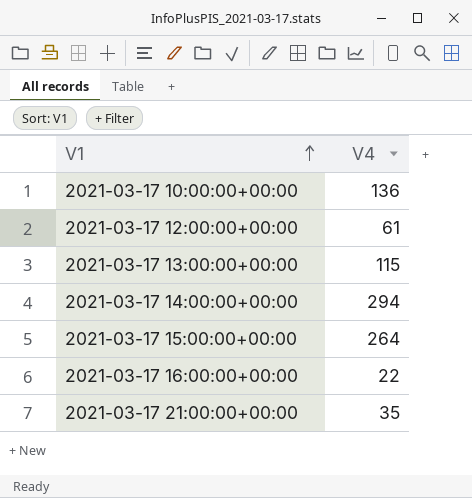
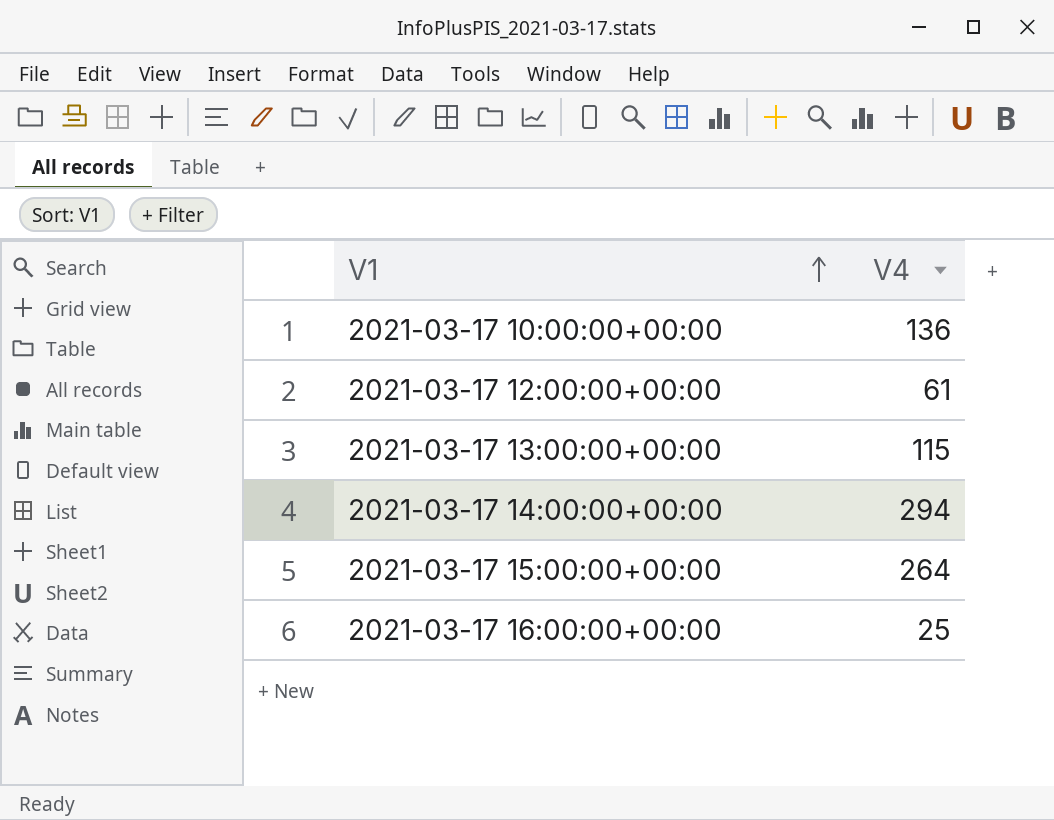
row 2021-03-17 21:00:00+00:00: 35 -> none
2021-03-17 16:00:00+00:00 | V4: 22 -> 25

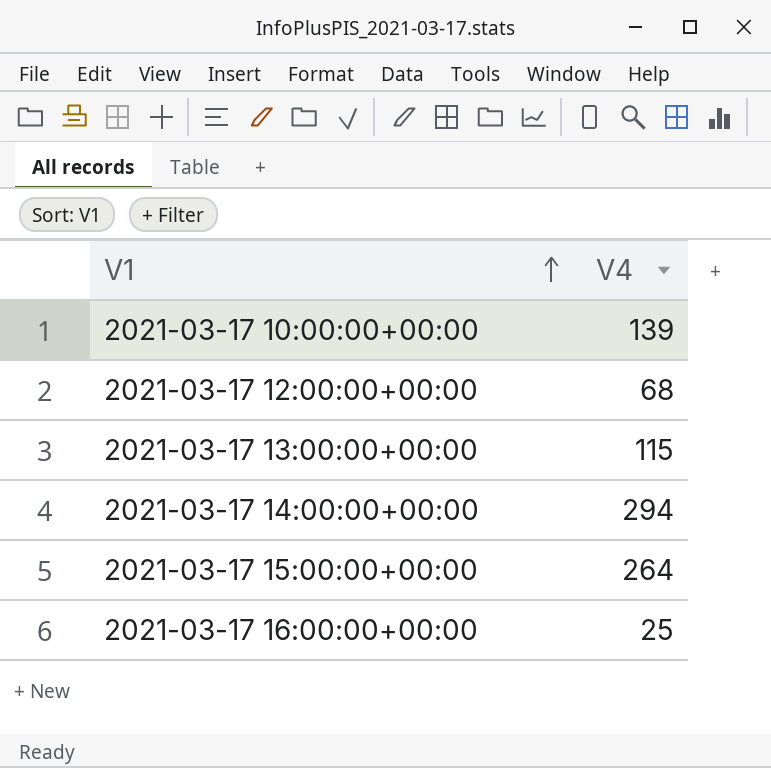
2021-03-17 10:00:00+00:00 | V4: 136 -> 139
2021-03-17 12:00:00+00:00 | V4: 61 -> 68

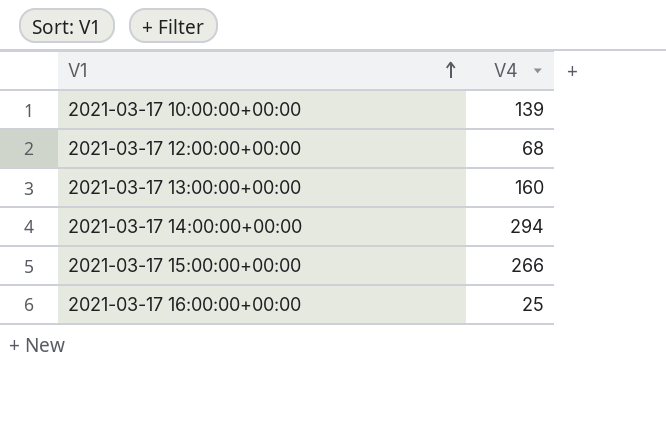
2021-03-17 13:00:00+00:00 | V4: 115 -> 160
2021-03-17 15:00:00+00:00 | V4: 264 -> 266

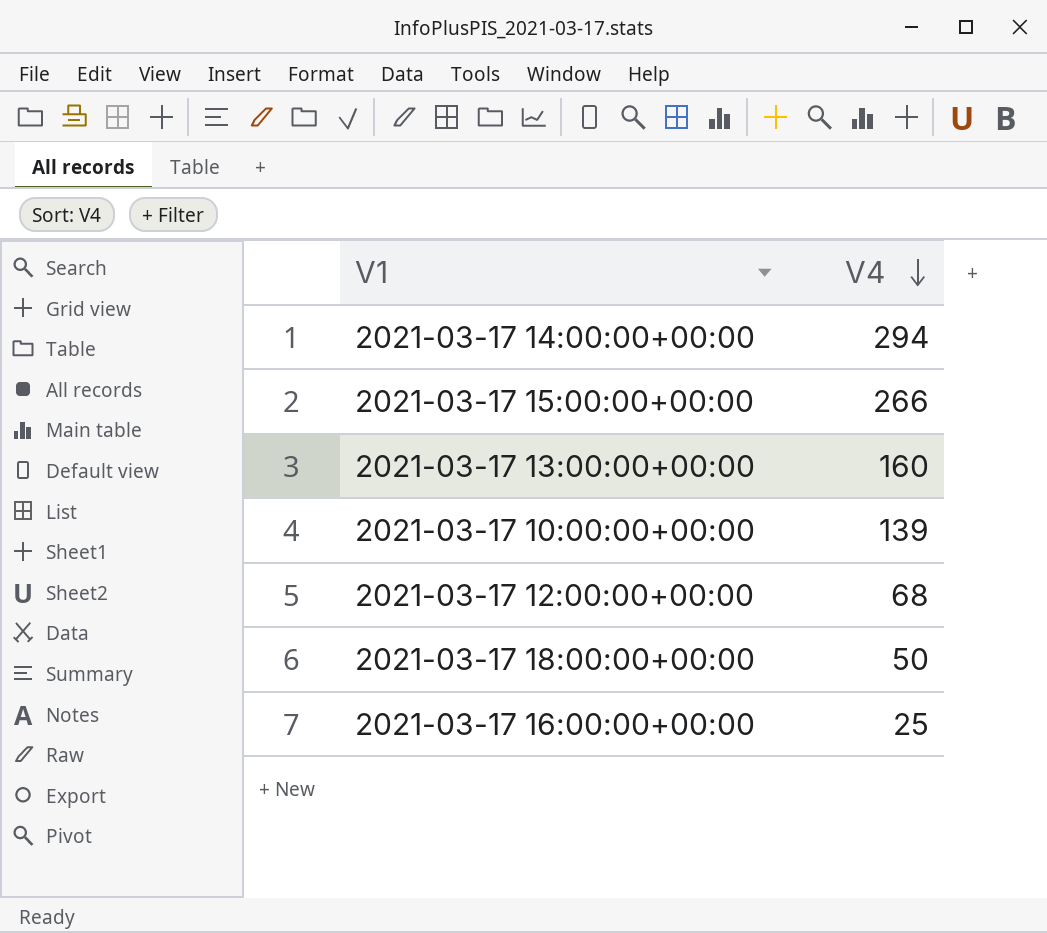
row order: V1 ascending -> V4 descending
row 2021-03-17 18:00:00+00:00: none -> 50

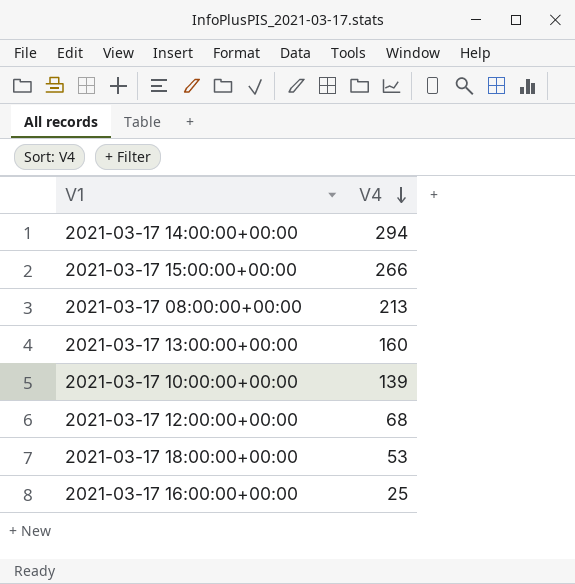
row 2021-03-17 08:00:00+00:00: none -> 213
2021-03-17 18:00:00+00:00 | V4: 50 -> 53

